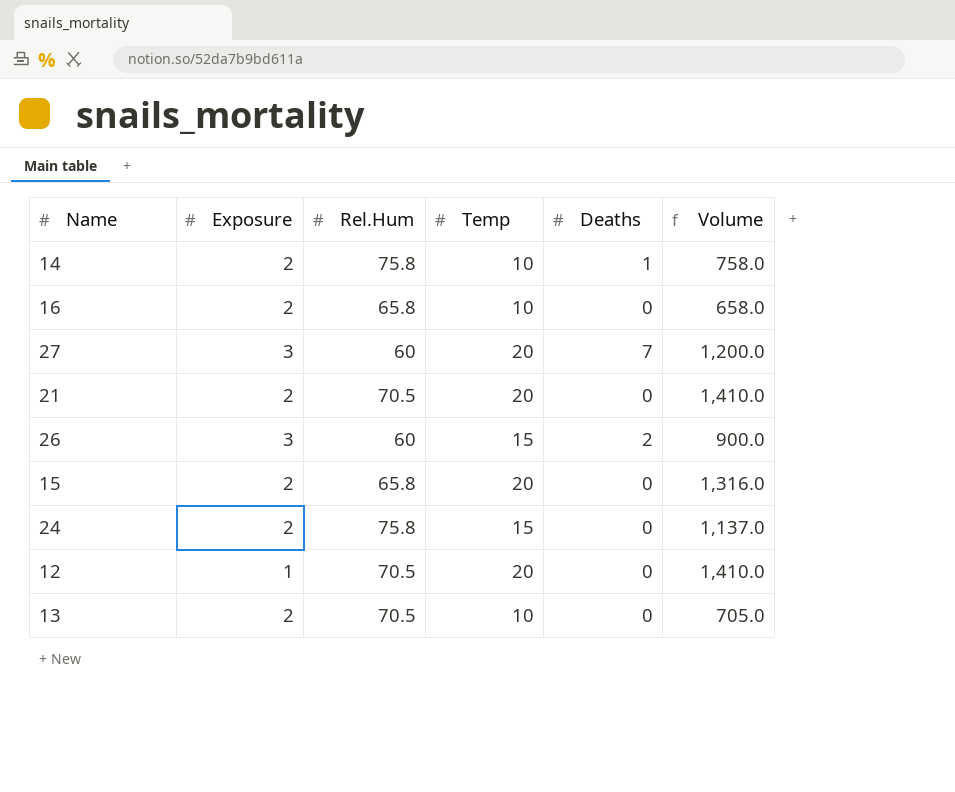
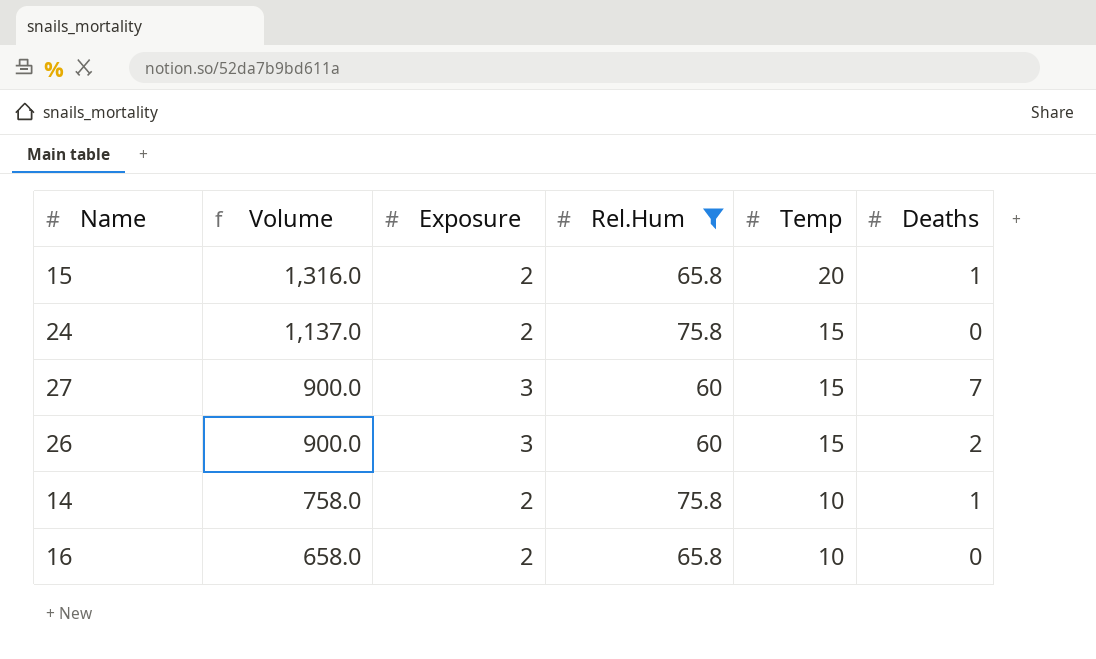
filter: none -> Rel.Hum != 70.5
row order: none -> Volume descending
column Volume | position: 6 -> 2
15 | Deaths: 0 -> 1
27 | Volume: 1,200.0 -> 900.0
27 | Temp: 20 -> 15

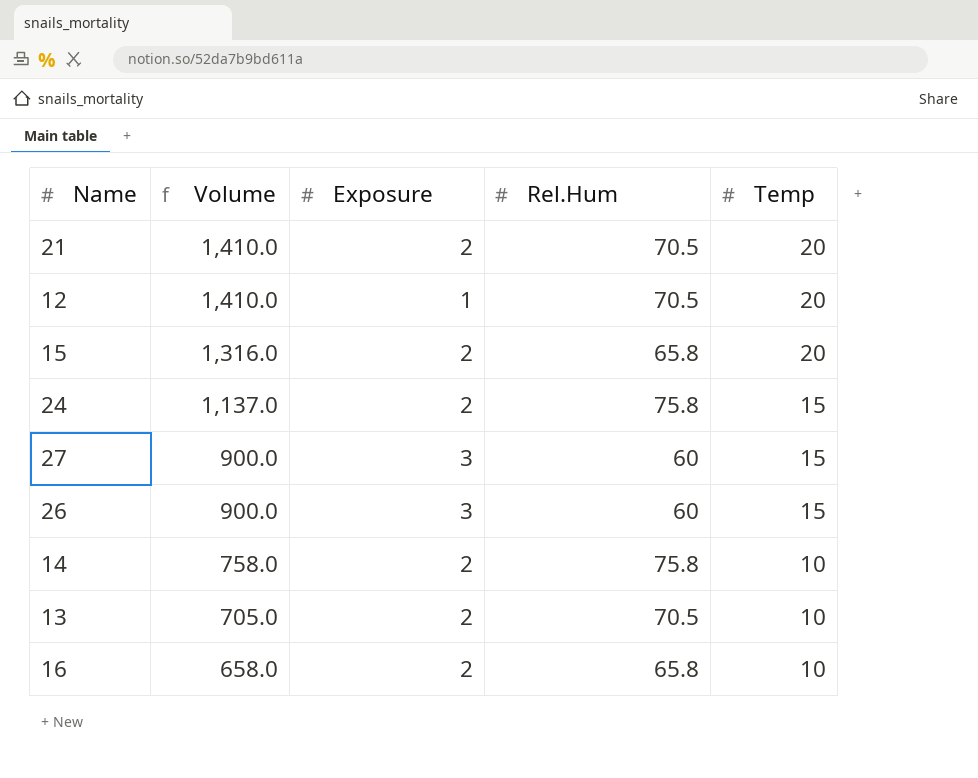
filter: Rel.Hum != 70.5 -> none
column Deaths | position: 6 -> none

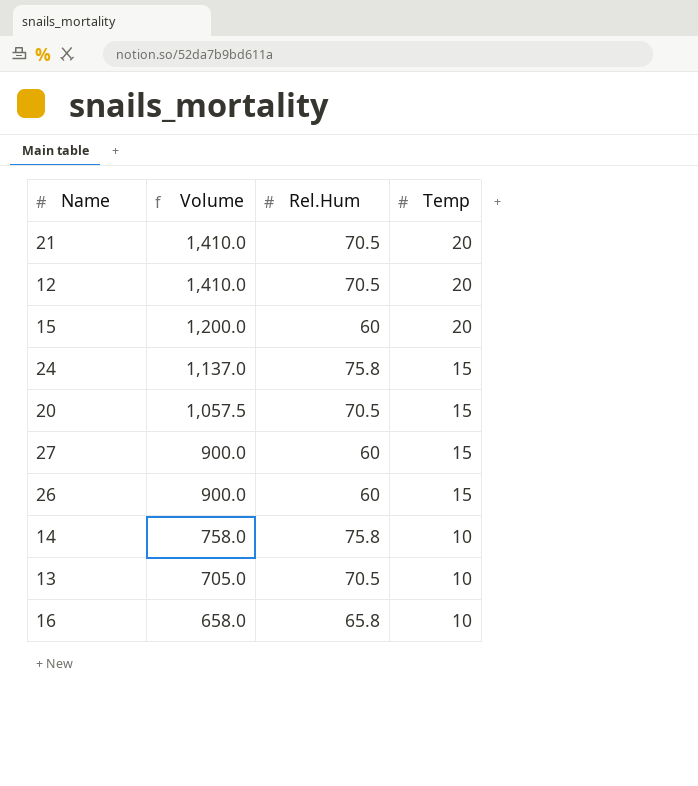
column Exposure | position: 3 -> none
15 | Volume: 1,316.0 -> 1,200.0
15 | Rel.Hum: 65.8 -> 60
row 20: none -> 1,057.5 | 70.5 | 15

